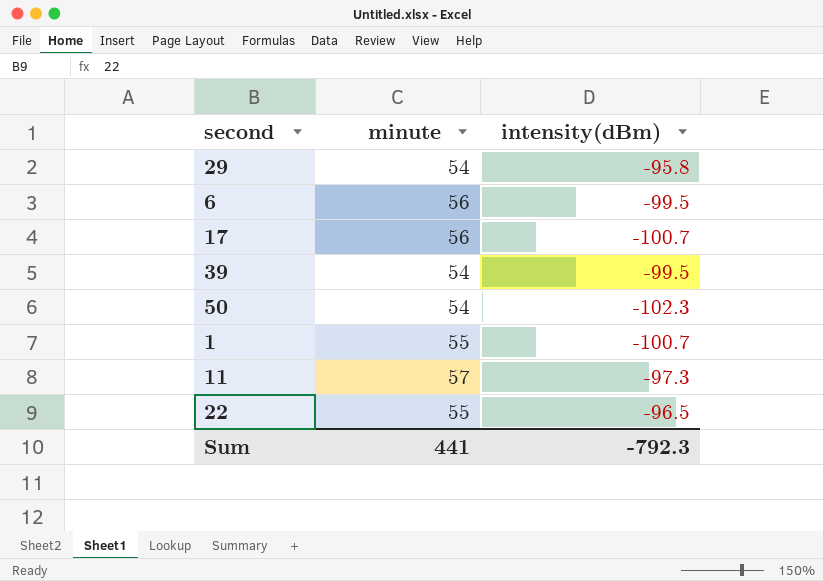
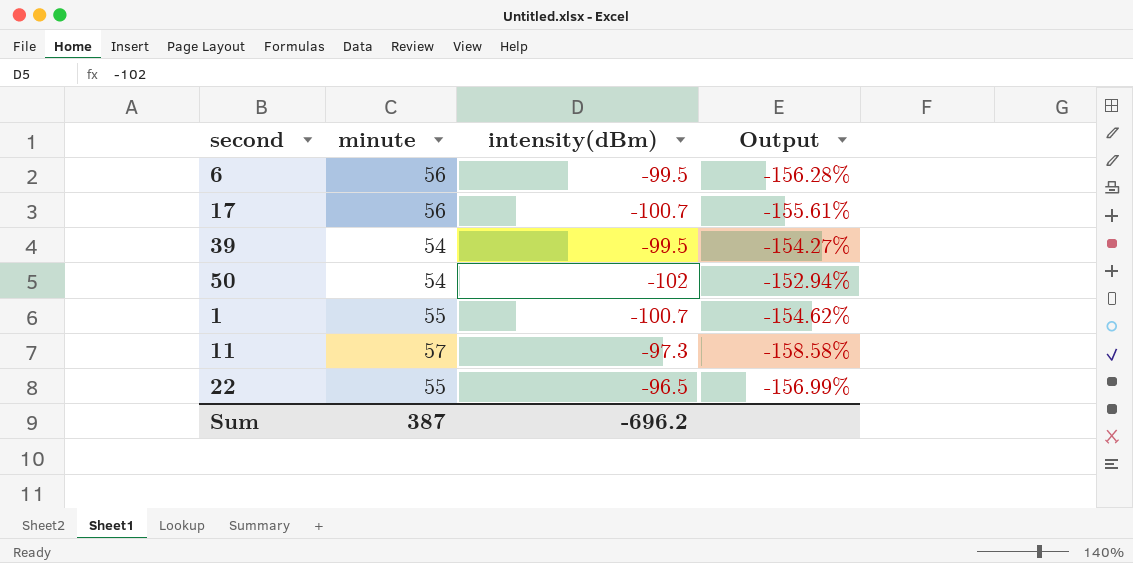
column Output | formula: none -> ([minute] - [intensity(dBm)]) / [intensity(dBm)]
row 29: 54 | -95.8 -> none
50 | intensity(dBm): -102.3 -> -102
Sum | minute: 441 -> 387
Sum | intensity(dBm): -792.3 -> -696.2

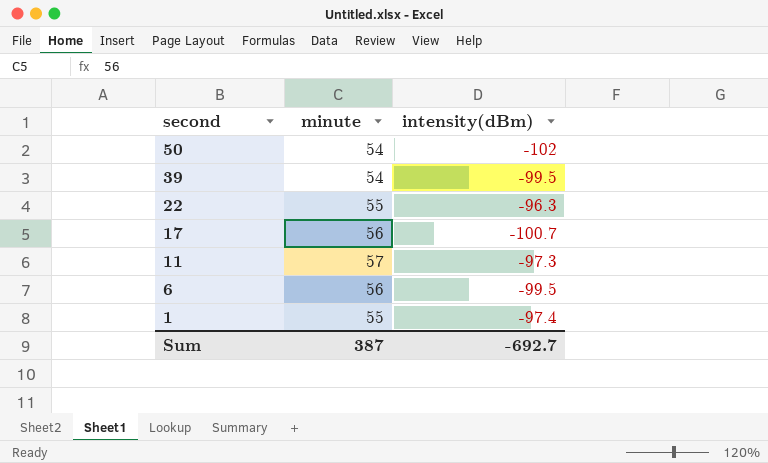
row order: none -> second descending
column Output | formula: ([minute] - [intensity(dBm)]) / [intensity(dBm)] -> none
22 | intensity(dBm): -96.5 -> -96.3
1 | intensity(dBm): -100.7 -> -97.4
Sum | intensity(dBm): -696.2 -> -692.7

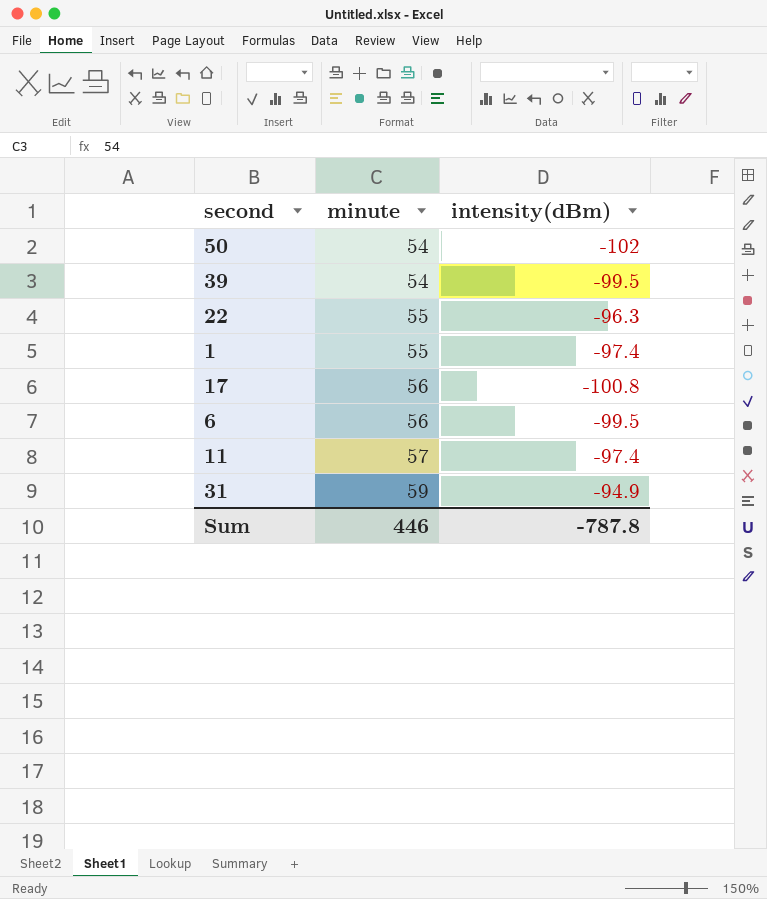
row order: second descending -> minute ascending
17 | intensity(dBm): -100.7 -> -100.8
11 | intensity(dBm): -97.3 -> -97.4
row 31: none -> 59 | -94.9
Sum | minute: 387 -> 446
Sum | intensity(dBm): -692.7 -> -787.8

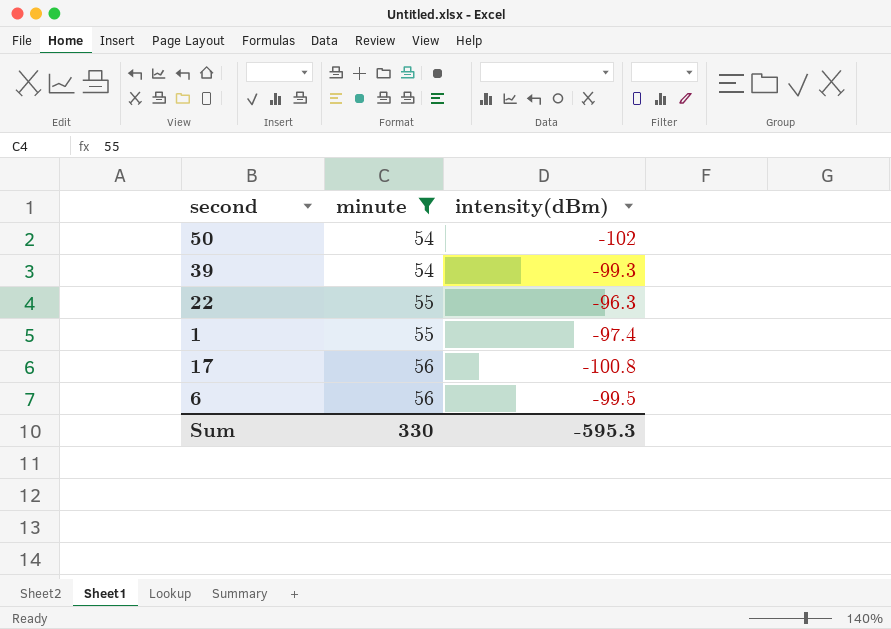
filter: none -> minute <= 56
39 | intensity(dBm): -99.5 -> -99.3
Sum | minute: 446 -> 330
Sum | intensity(dBm): -787.8 -> -595.3

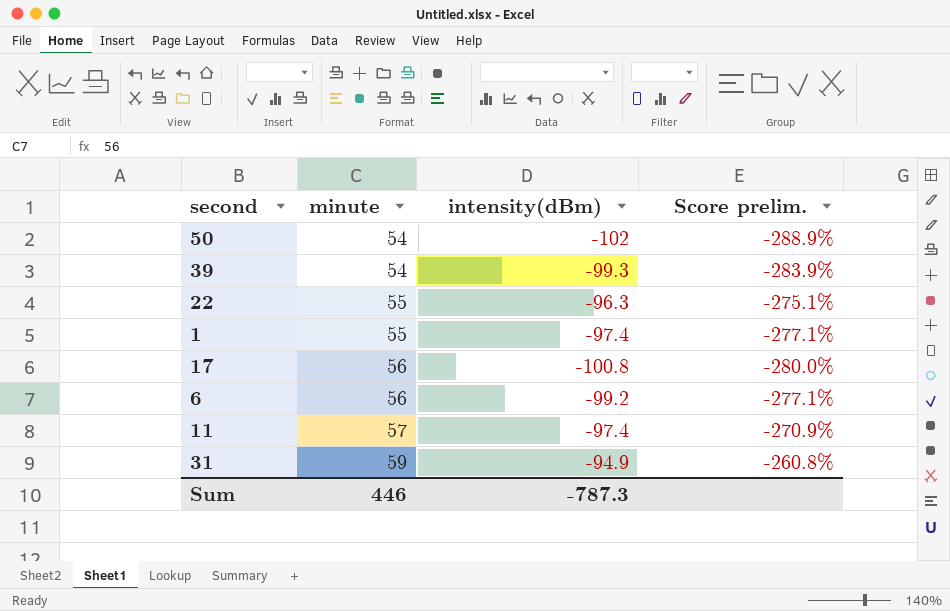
filter: minute <= 56 -> none
column Score prelim. | formula: none -> ([intensity(dBm)] - [minute]) / [minute]
6 | intensity(dBm): -99.5 -> -99.2
Sum | minute: 330 -> 446
Sum | intensity(dBm): -595.3 -> -787.3

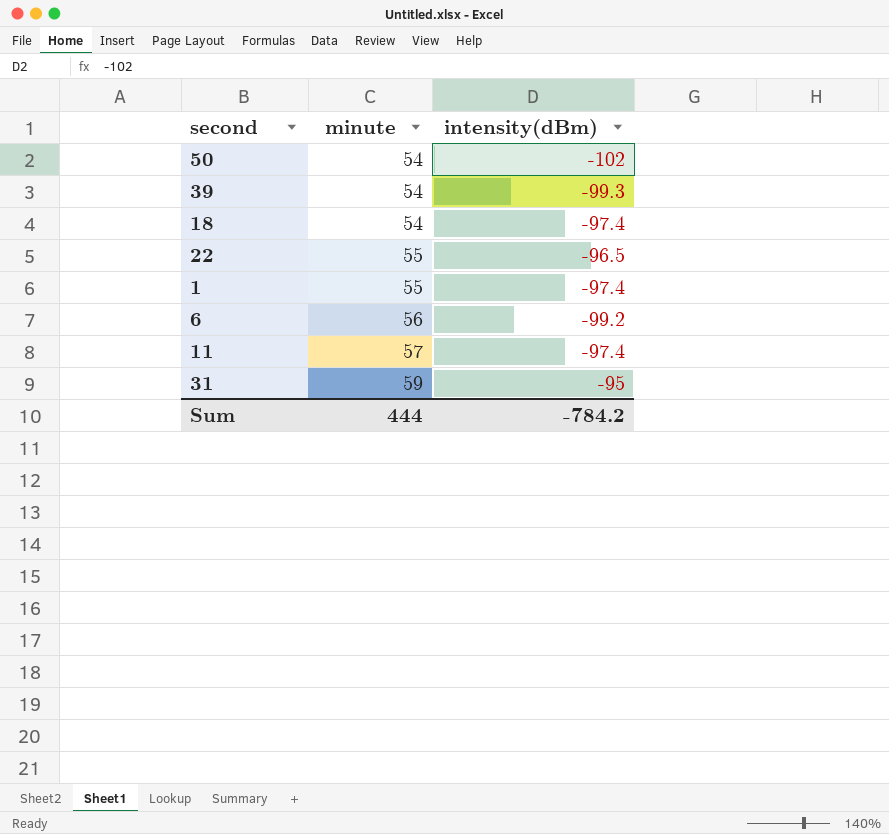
column Score prelim. | formula: ([intensity(dBm)] - [minute]) / [minute] -> none
row 17: 56 | -100.8 | -280.0% -> none
row 18: none -> 54 | -97.4
22 | intensity(dBm): -96.3 -> -96.5
31 | intensity(dBm): -94.9 -> -95
Sum | minute: 446 -> 444
Sum | intensity(dBm): -787.3 -> -784.2

